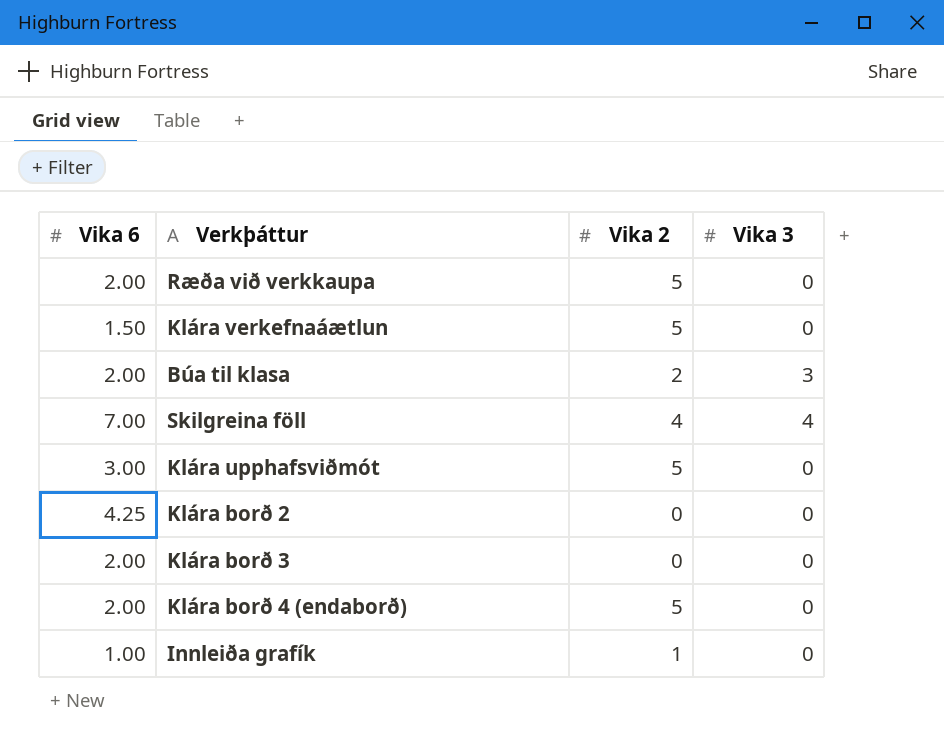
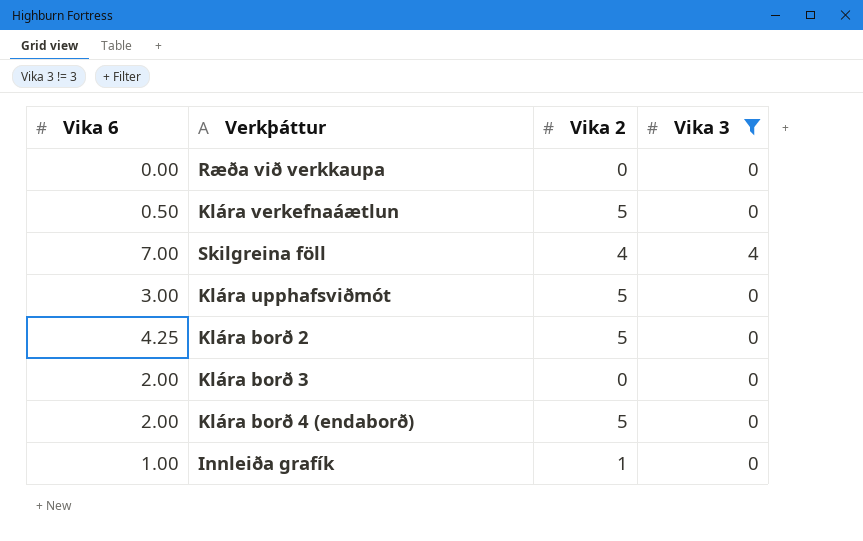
filter: none -> Vika 3 != 3
Ræða við verkkaupa | Vika 6: 2.00 -> 0.00
Ræða við verkkaupa | Vika 2: 5 -> 0
Klára verkefnaáætlun | Vika 6: 1.50 -> 0.50
Klára borð 2 | Vika 2: 0 -> 5

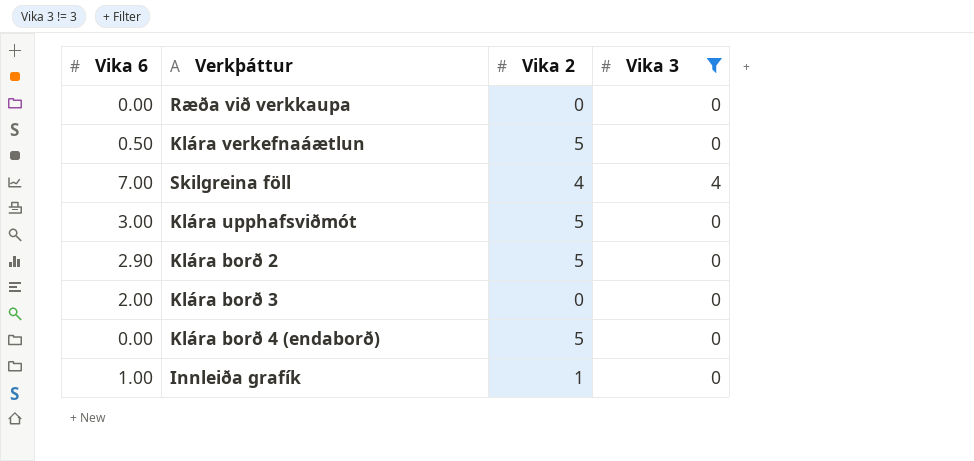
Klára borð 2 | Vika 6: 4.25 -> 2.90
Klára borð 4 (endaborð) | Vika 6: 2.00 -> 0.00

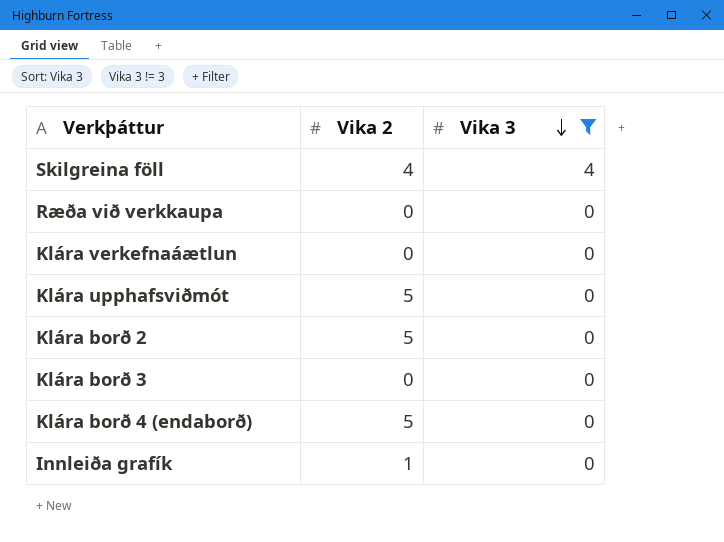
row order: none -> Vika 3 descending
column Vika 6 | position: 1 -> none
Klára verkefnaáætlun | Vika 2: 5 -> 0

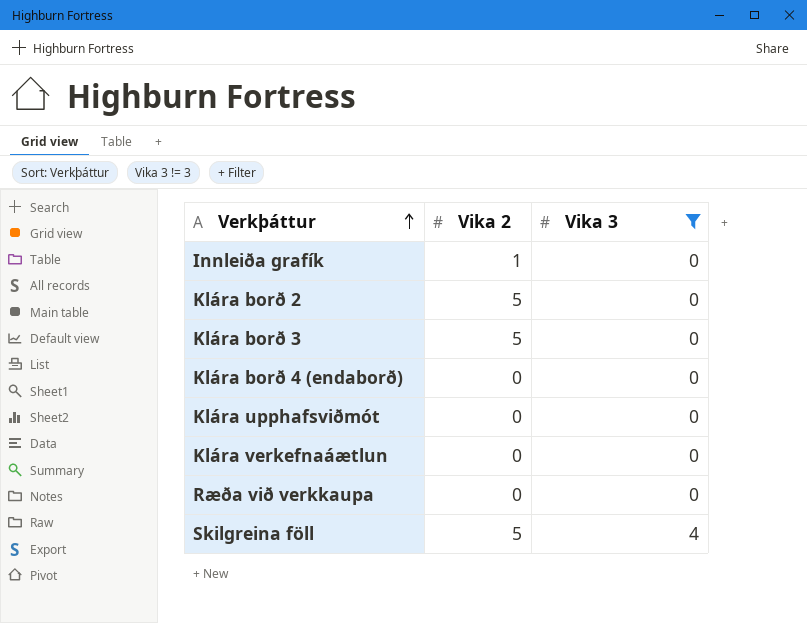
row order: Vika 3 descending -> Verkþáttur ascending
Klára borð 3 | Vika 2: 0 -> 5
Klára borð 4 (endaborð) | Vika 2: 5 -> 0
Klára upphafsviðmót | Vika 2: 5 -> 0
Skilgreina föll | Vika 2: 4 -> 5

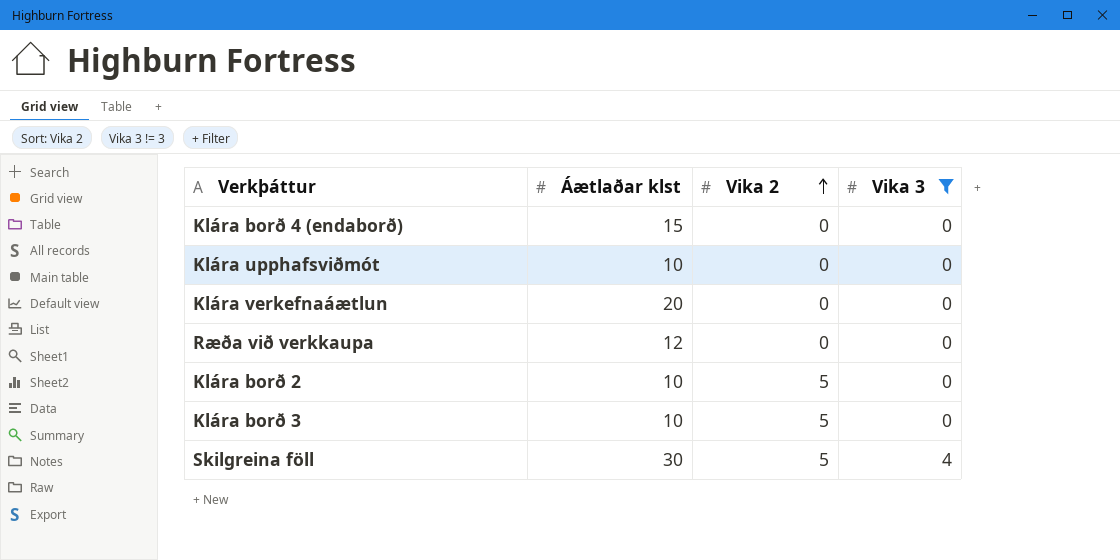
row order: Verkþáttur ascending -> Vika 2 ascending
column Áætlaðar klst | position: none -> 2
row Innleiða grafík: 1 | 0 -> none

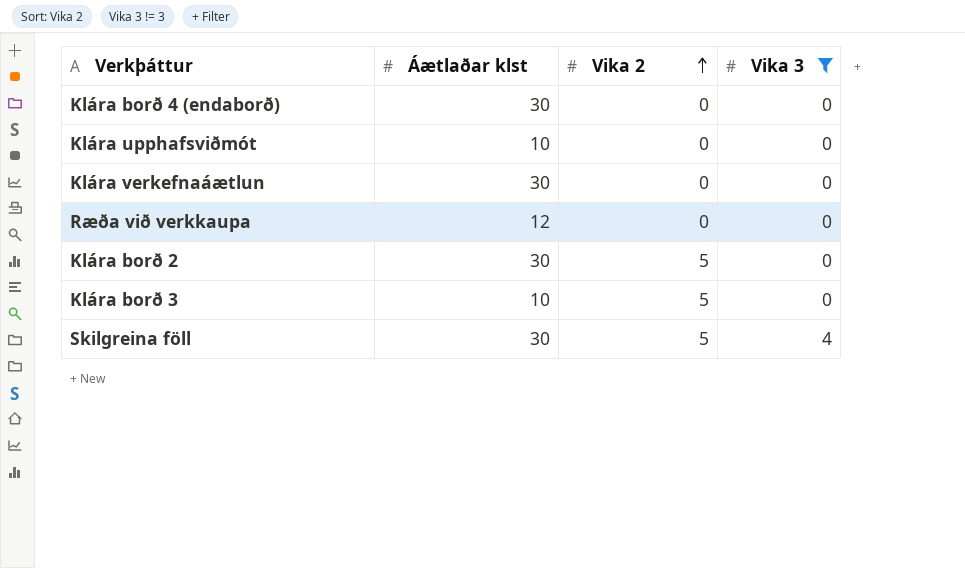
Klára borð 4 (endaborð) | Áætlaðar klst: 15 -> 30
Klára verkefnaáætlun | Áætlaðar klst: 20 -> 30
Klára borð 2 | Áætlaðar klst: 10 -> 30

